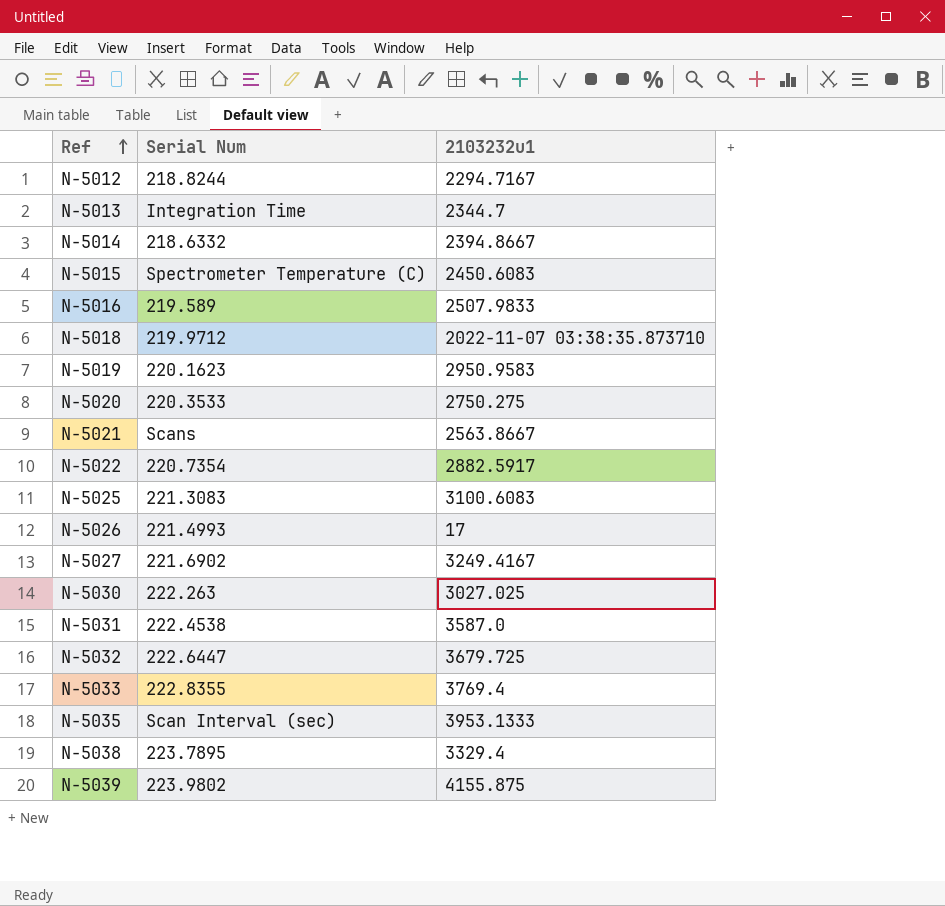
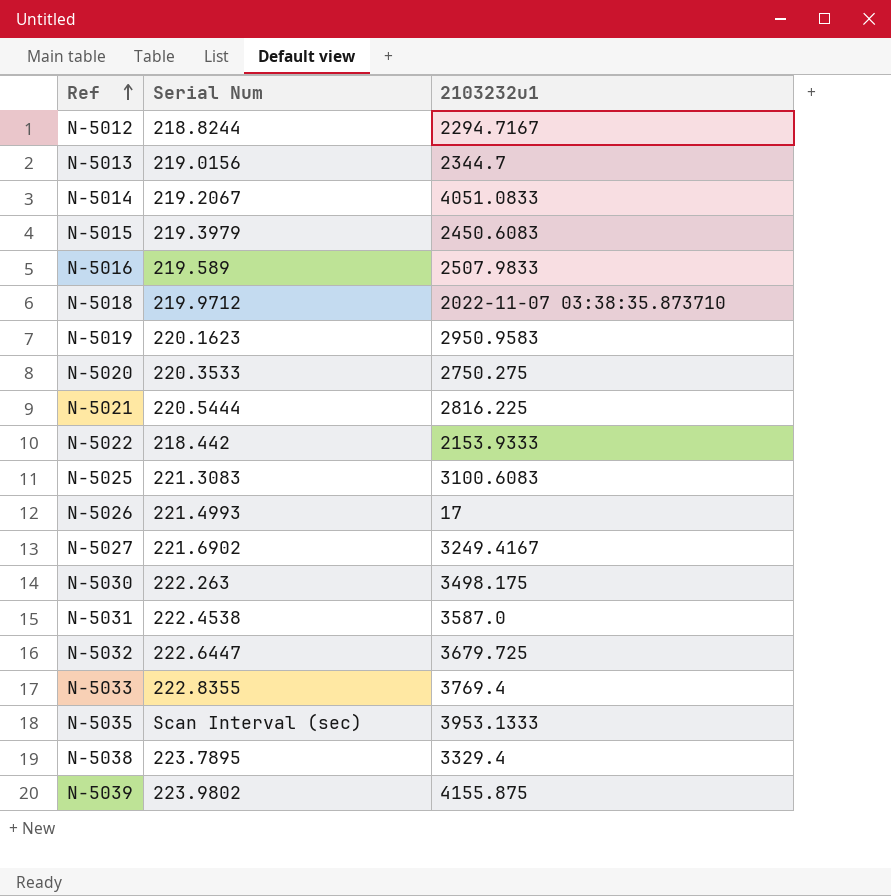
N-5013 | Serial Num: Integration Time -> 219.0156
N-5014 | Serial Num: 218.6332 -> 219.2067
N-5014 | 2103232u1: 2394.8667 -> 4051.0833
N-5015 | Serial Num: Spectrometer Temperature (C) -> 219.3979
N-5021 | Serial Num: Scans -> 220.5444
N-5021 | 2103232u1: 2563.8667 -> 2816.225
N-5022 | Serial Num: 220.7354 -> 218.442
N-5022 | 2103232u1: 2882.5917 -> 2153.9333
N-5030 | 2103232u1: 3027.025 -> 3498.175

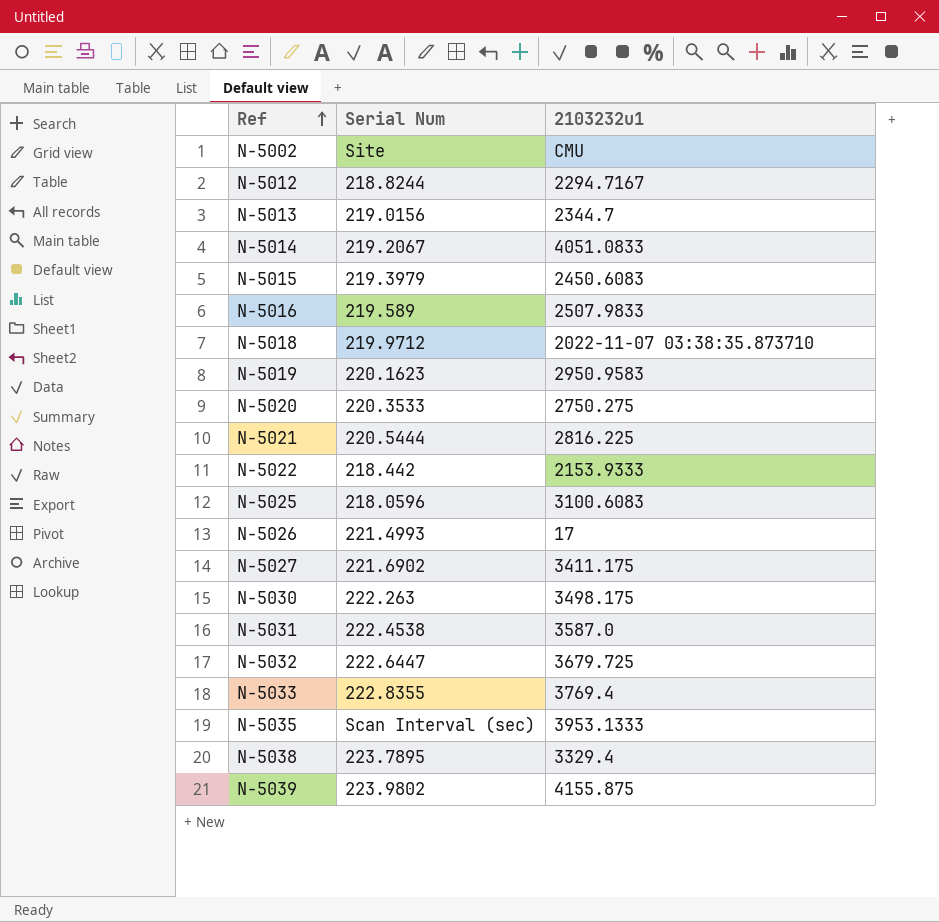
row N-5002: none -> Site | CMU
N-5025 | Serial Num: 221.3083 -> 218.0596
N-5027 | 2103232u1: 3249.4167 -> 3411.175

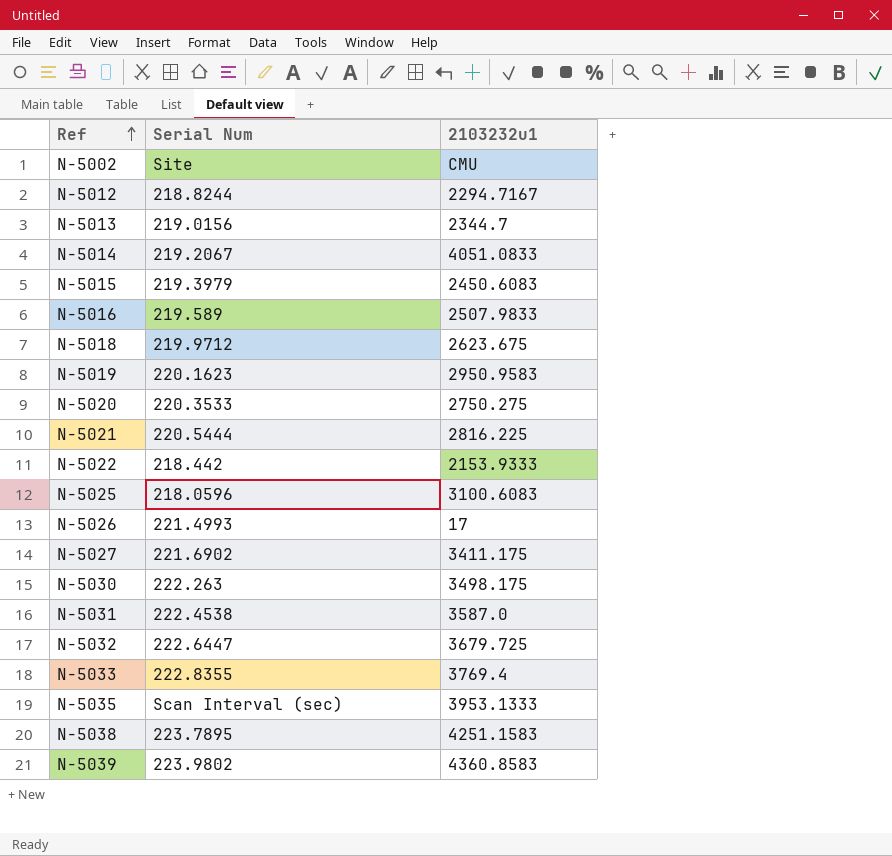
N-5018 | 2103232u1: 2022-11-07 03:38:35.873710 -> 2623.675
N-5038 | 2103232u1: 3329.4 -> 4251.1583
N-5039 | 2103232u1: 4155.875 -> 4360.8583

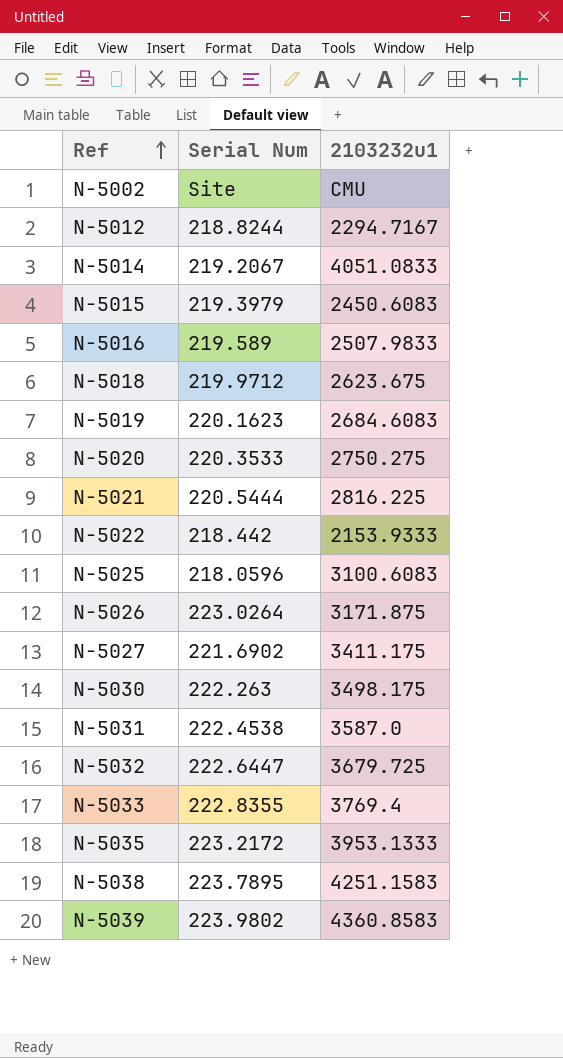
row N-5013: 219.0156 | 2344.7 -> none
N-5019 | 2103232u1: 2950.9583 -> 2684.6083
N-5026 | Serial Num: 221.4993 -> 223.0264
N-5026 | 2103232u1: 17 -> 3171.875
N-5035 | Serial Num: Scan Interval (sec) -> 223.2172

